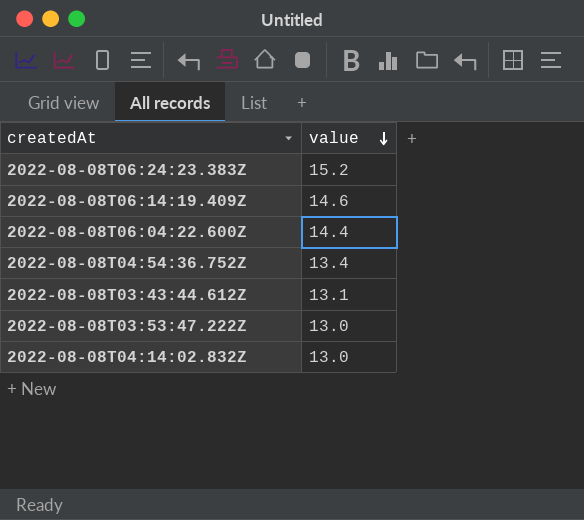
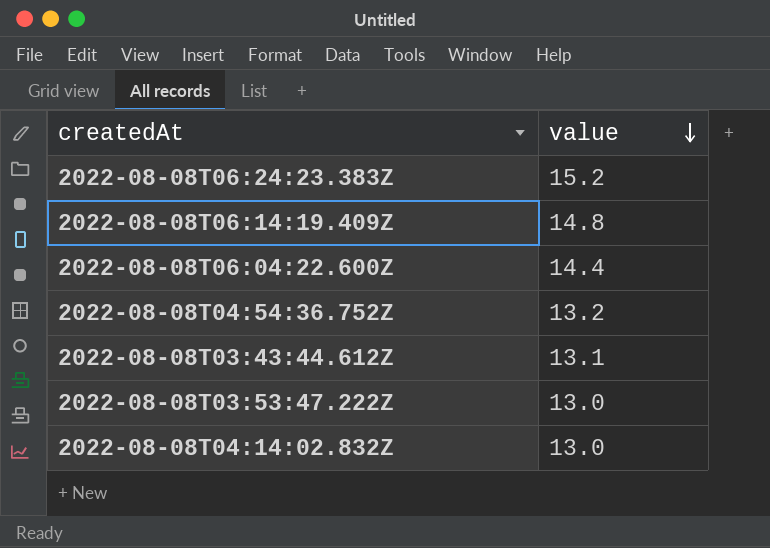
2022-08-08T06:14:19.409Z | value: 14.6 -> 14.8
2022-08-08T04:54:36.752Z | value: 13.4 -> 13.2

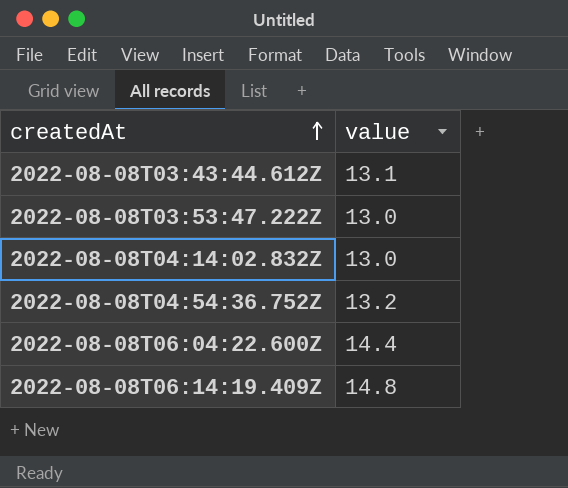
row order: value descending -> createdAt ascending
row 2022-08-08T06:24:23.383Z: 15.2 -> none

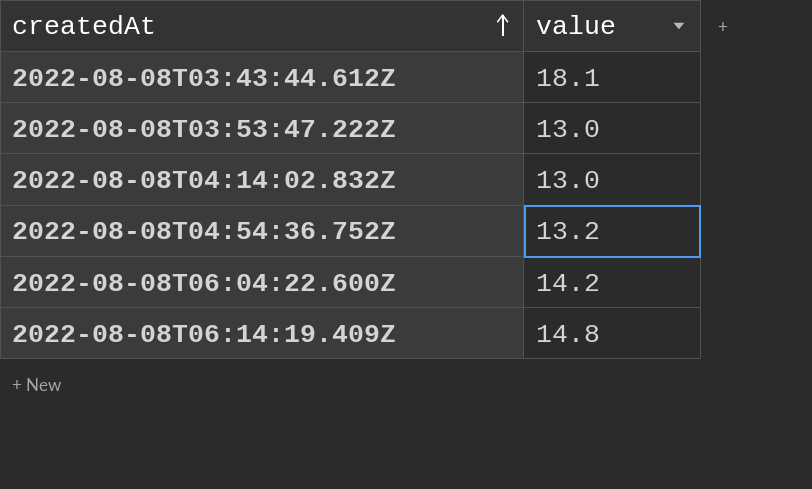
2022-08-08T03:43:44.612Z | value: 13.1 -> 18.1
2022-08-08T06:04:22.600Z | value: 14.4 -> 14.2

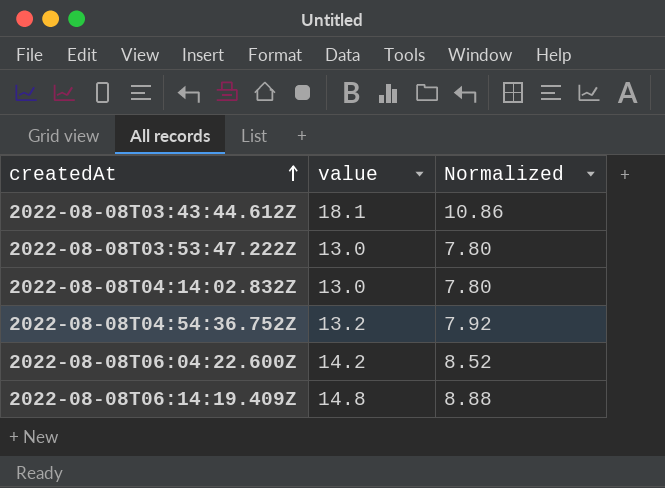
column Normalized | formula: none -> [value] * 0.6

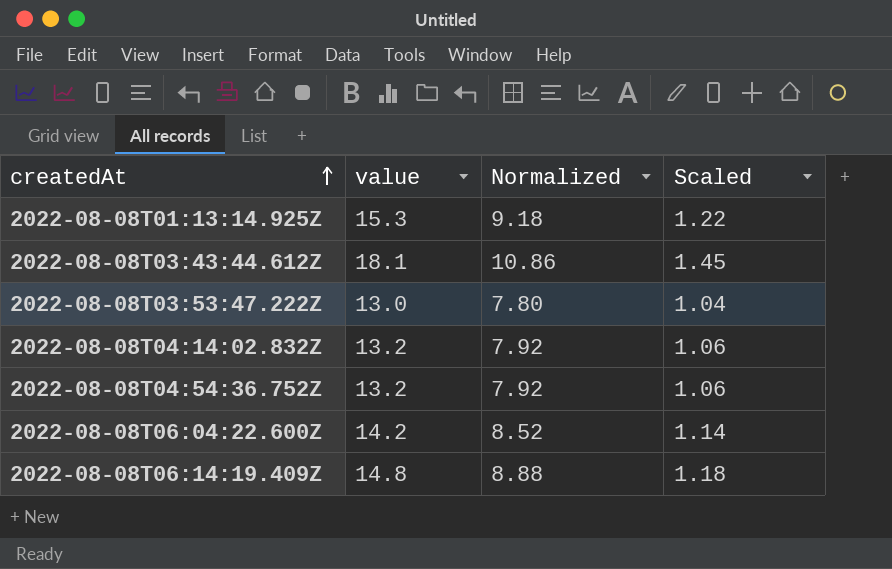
column Scaled | formula: none -> [value] * 0.08
row 2022-08-08T01:13:14.925Z: none -> 15.3 | 9.18 | 1.22
2022-08-08T04:14:02.832Z | value: 13.0 -> 13.2
2022-08-08T04:14:02.832Z | Normalized: 7.80 -> 7.92

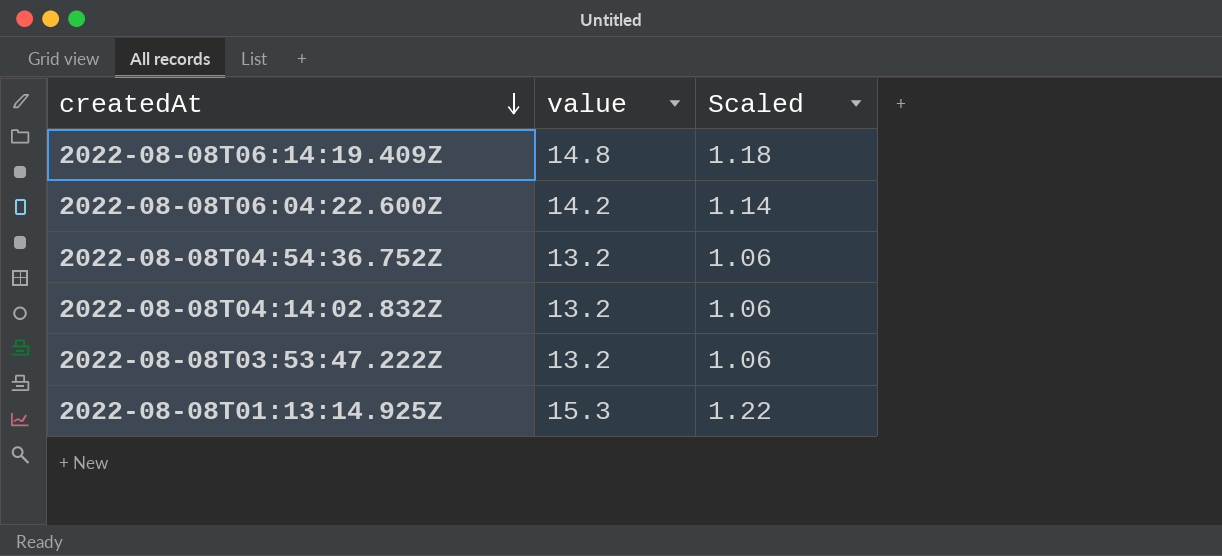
row order: createdAt ascending -> createdAt descending
column Normalized | formula: [value] * 0.6 -> none
row 2022-08-08T03:43:44.612Z: 18.1 | 10.86 | 1.45 -> none
2022-08-08T03:53:47.222Z | value: 13.0 -> 13.2
2022-08-08T03:53:47.222Z | Scaled: 1.04 -> 1.06

